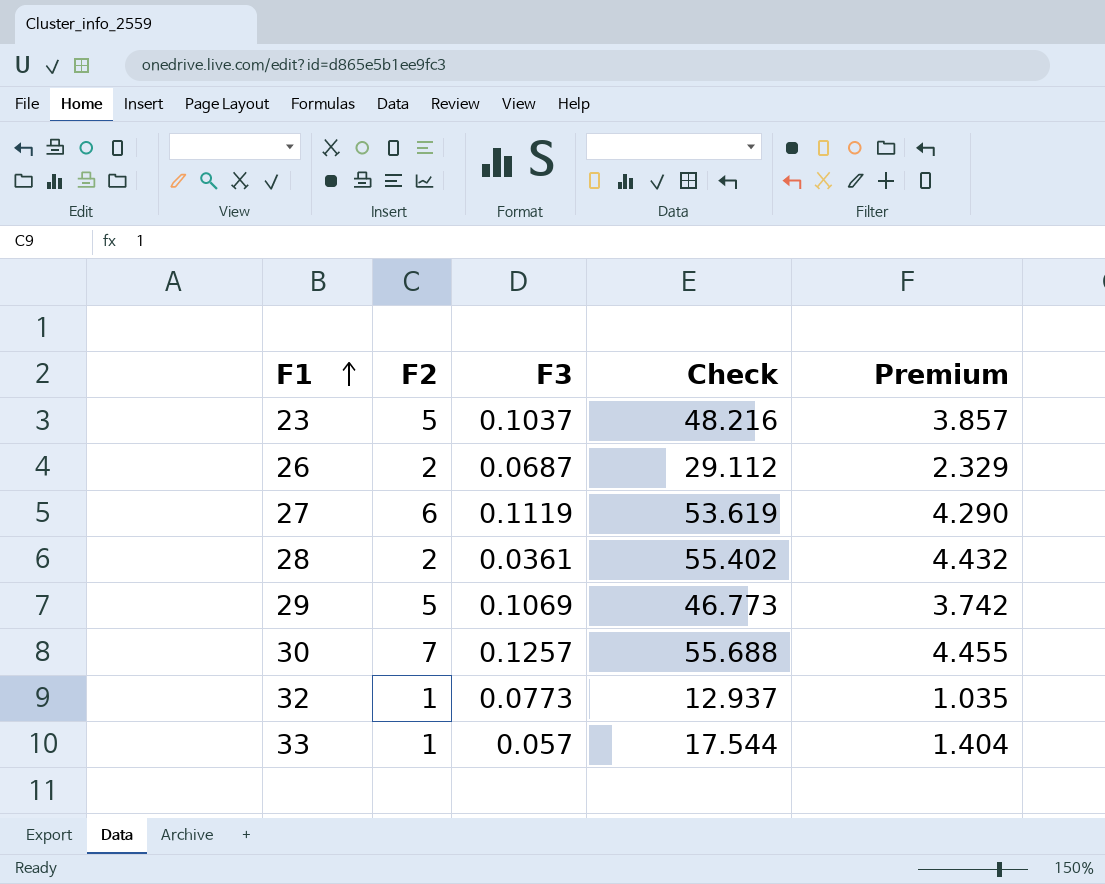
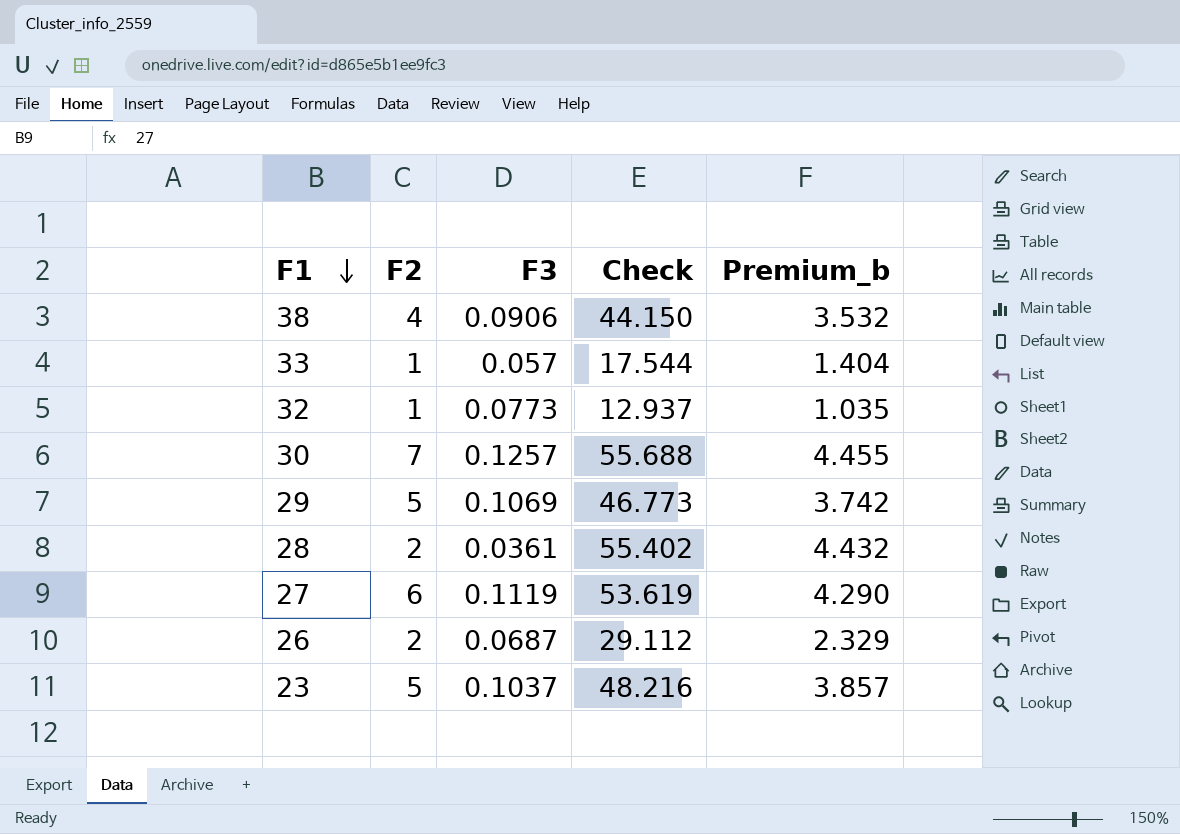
row order: F1 ascending -> F1 descending
column name: Premium -> Premium_b
row 38: none -> 4 | 0.0906 | 44.150 | 3.532

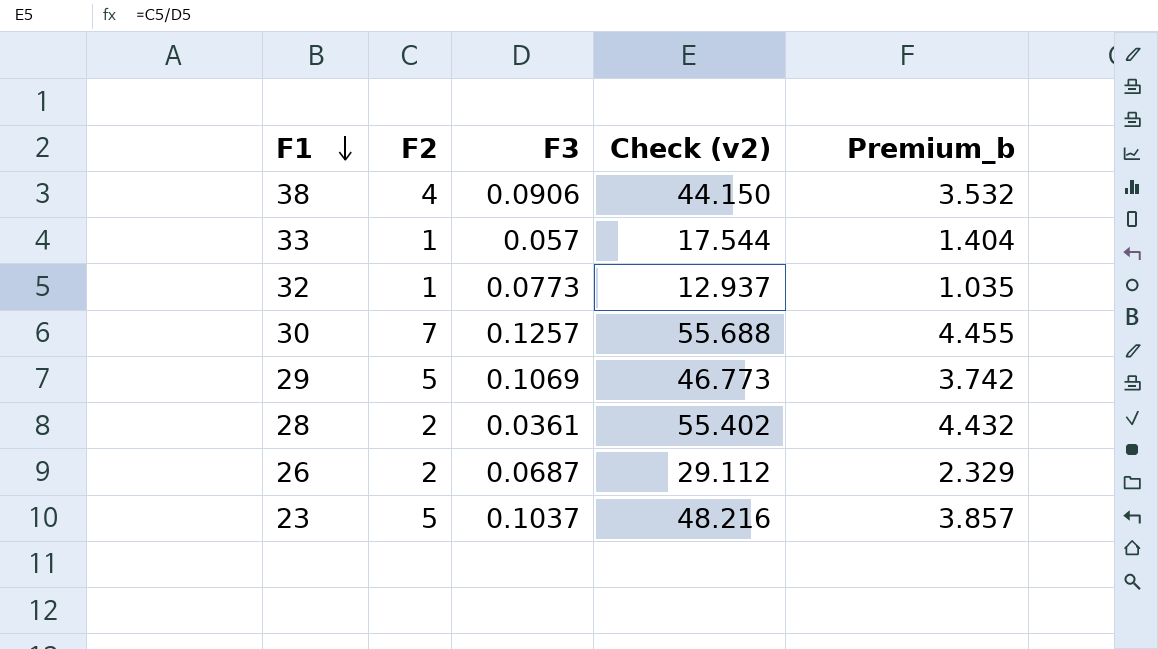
column name: Check -> Check (v2)
row 27: 6 | 0.1119 | 53.619 | 4.290 -> none

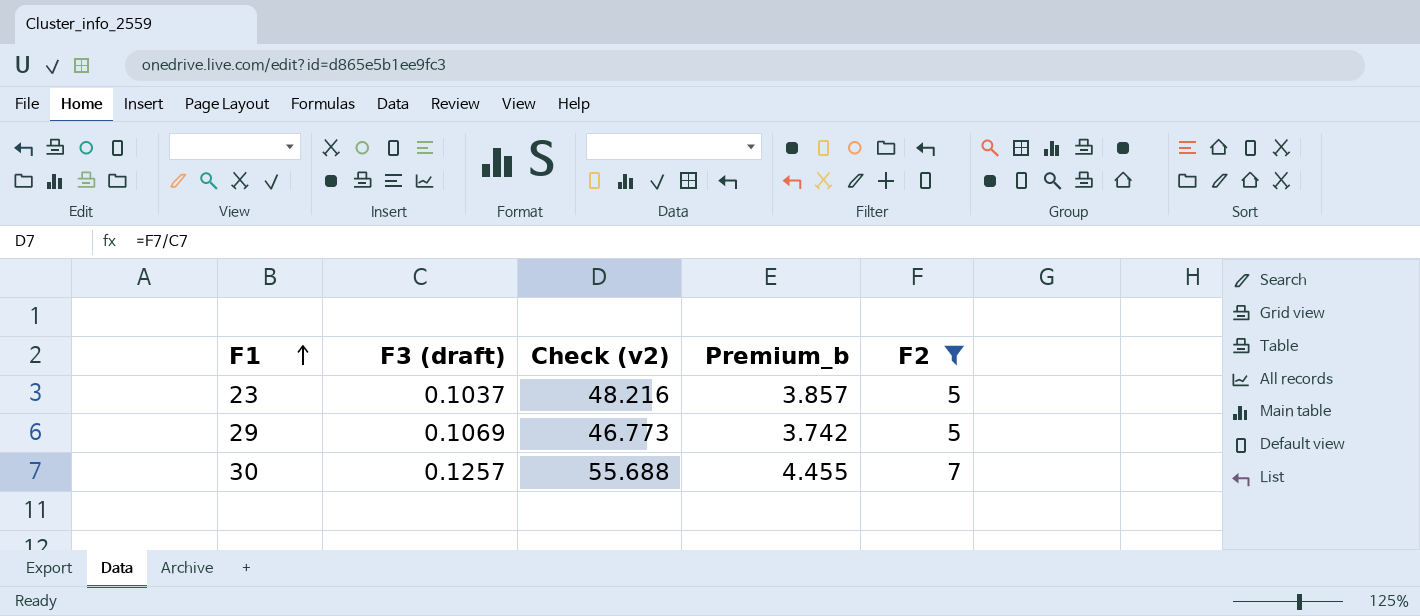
filter: none -> F2 >= 5
row order: F1 descending -> F1 ascending
column name: F3 -> F3 (draft)
column F2 | position: 2 -> 5

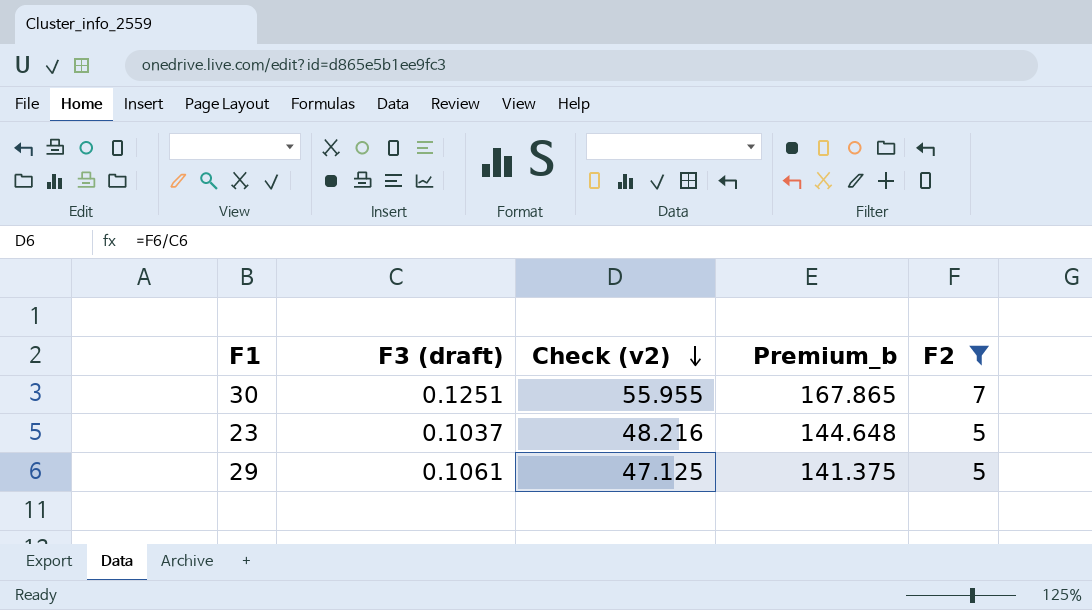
row order: F1 ascending -> Check (v2) descending
column Premium_b | formula: [Check (v2)] * 0.08 -> [Check (v2)] * 3
30 | F3 (draft): 0.1257 -> 0.1251
30 | Check (v2): 55.688 -> 55.955
29 | F3 (draft): 0.1069 -> 0.1061
29 | Check (v2): 46.773 -> 47.125

